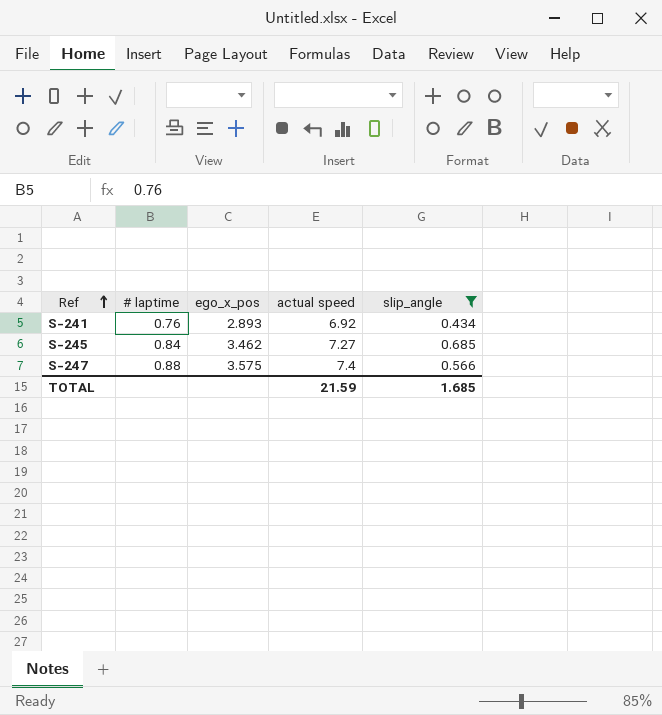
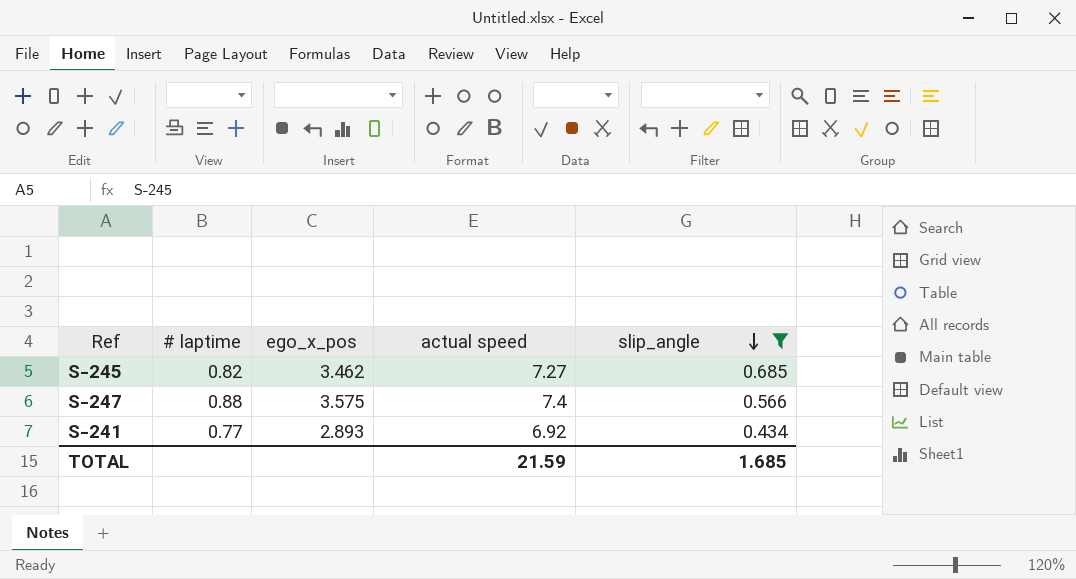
row order: Ref ascending -> slip_angle descending
S-245 | # laptime: 0.84 -> 0.82
S-241 | # laptime: 0.76 -> 0.77

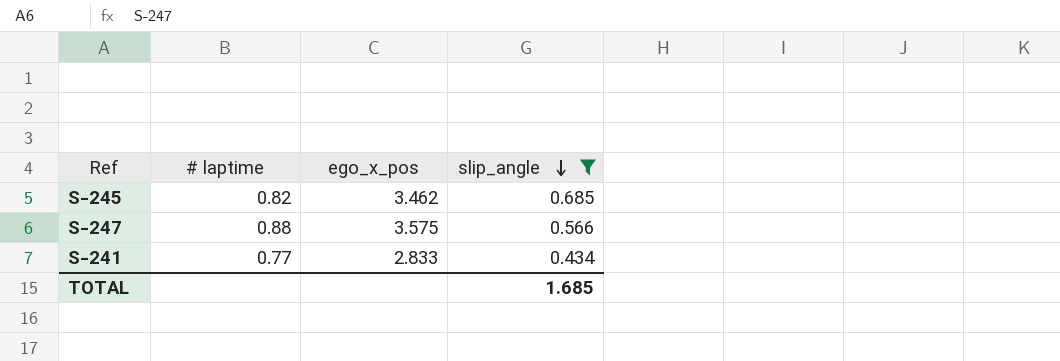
column actual speed | position: 4 -> none
S-241 | ego_x_pos: 2.893 -> 2.833

